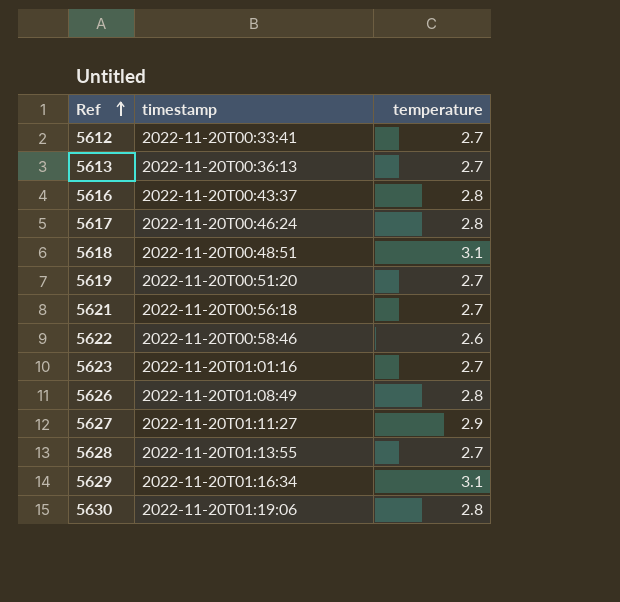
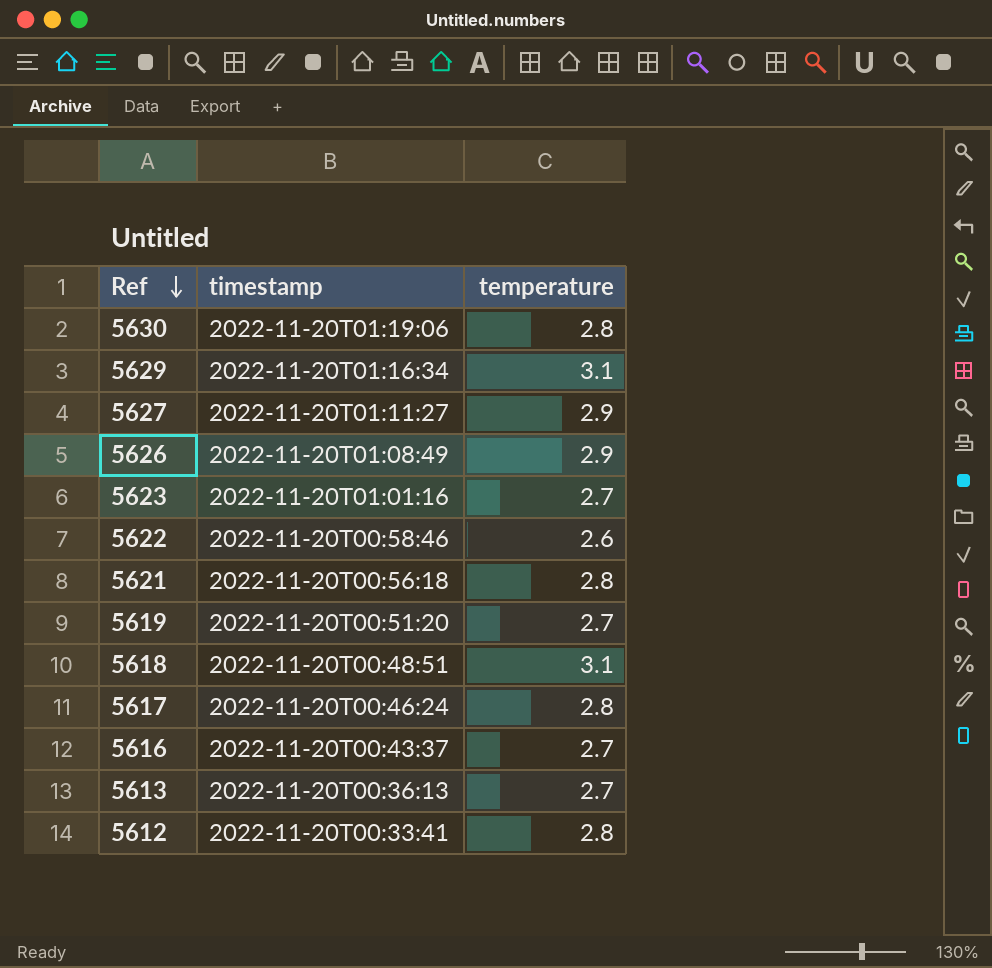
row order: Ref ascending -> Ref descending
row 5628: 2022-11-20T01:13:55 | 2.7 -> none
5626 | temperature: 2.8 -> 2.9
5621 | temperature: 2.7 -> 2.8
5616 | temperature: 2.8 -> 2.7
5612 | temperature: 2.7 -> 2.8

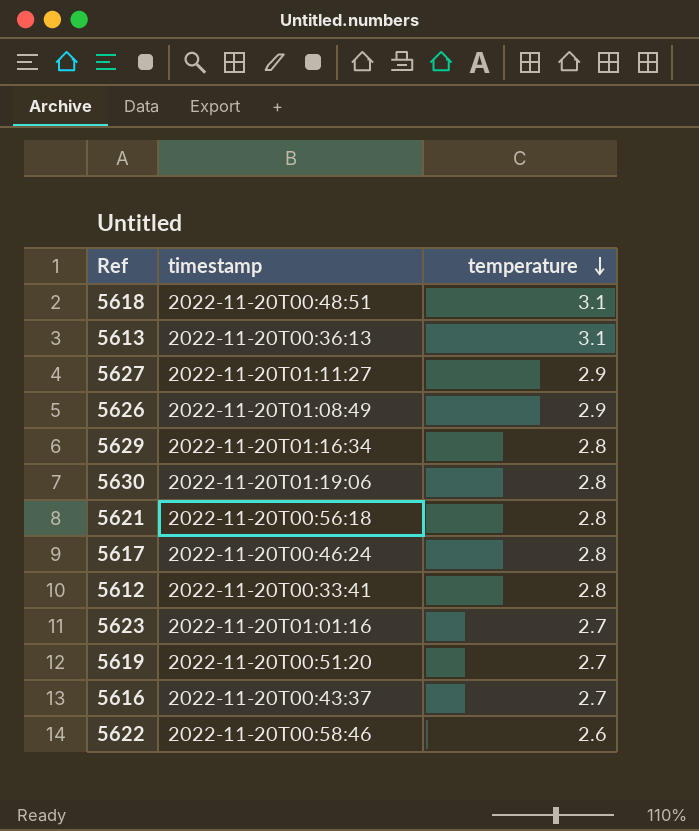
row order: Ref descending -> temperature descending
5613 | temperature: 2.7 -> 3.1
5629 | temperature: 3.1 -> 2.8

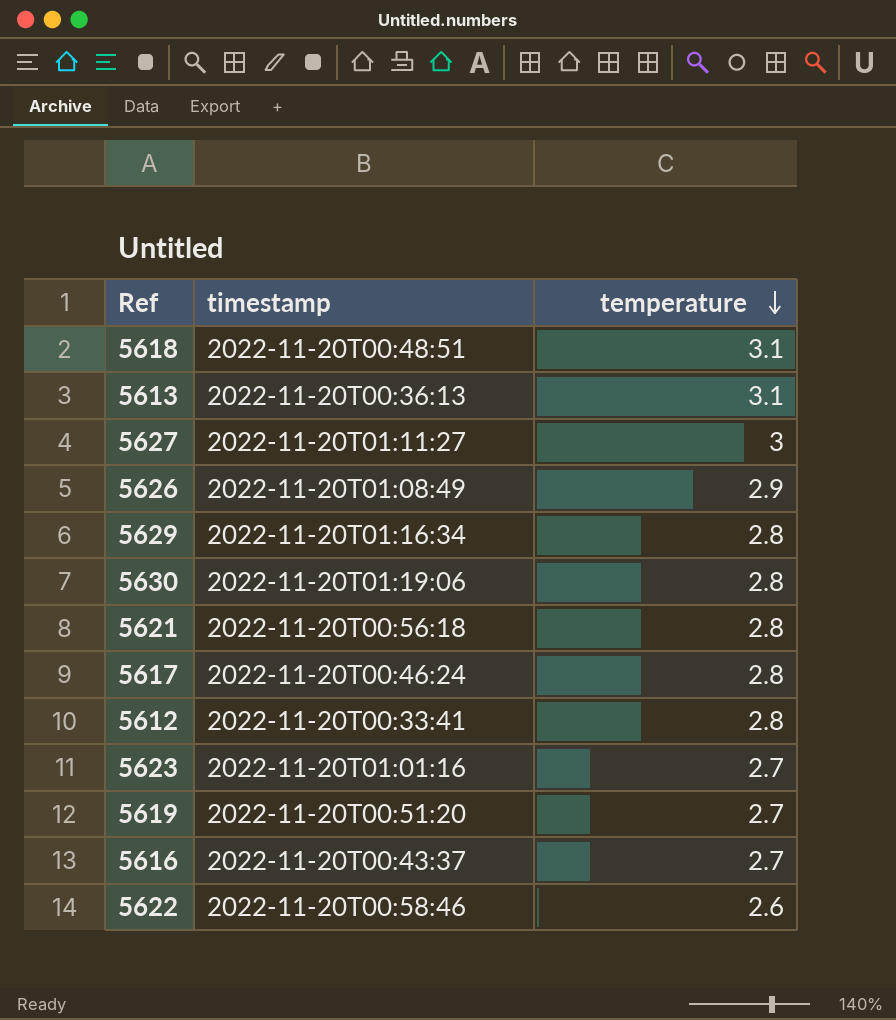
5627 | temperature: 2.9 -> 3

